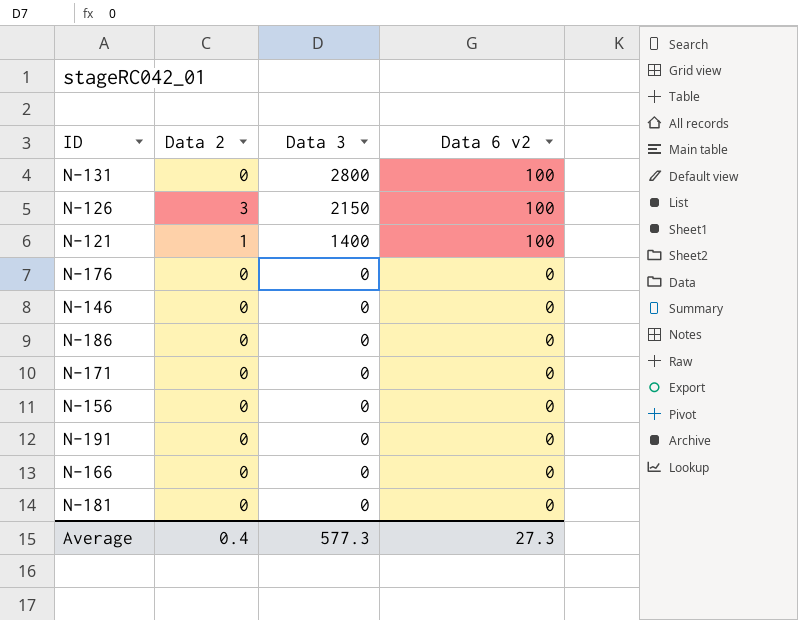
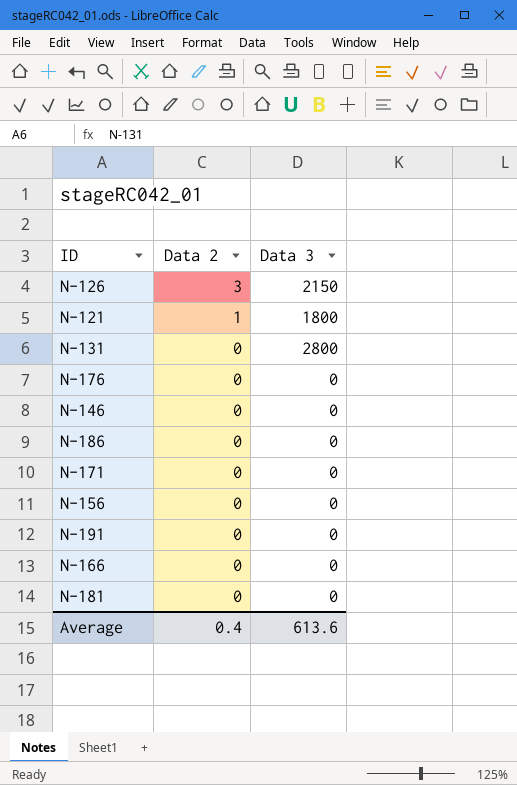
row order: Data 3 descending -> Data 2 descending
column Data 6 v2 | position: 4 -> none
N-121 | Data 3: 1400 -> 1800
Average | Data 3: 577.3 -> 613.6

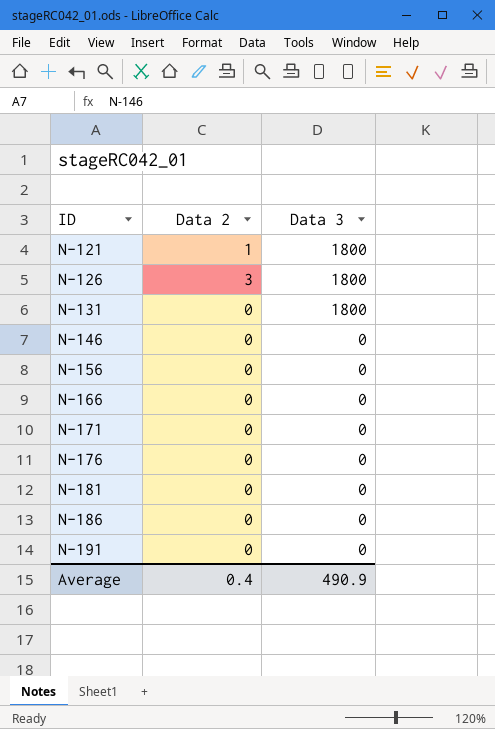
row order: Data 2 descending -> ID ascending
N-126 | Data 3: 2150 -> 1800
N-131 | Data 3: 2800 -> 1800
Average | Data 3: 613.6 -> 490.9

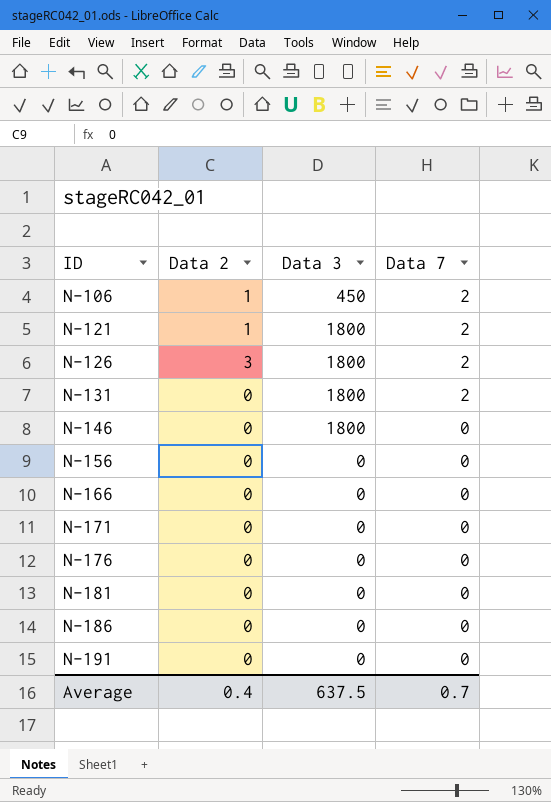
column Data 7 | position: none -> 4
row N-106: none -> 1 | 450 | 2
N-146 | Data 3: 0 -> 1800
Average | Data 3: 490.9 -> 637.5

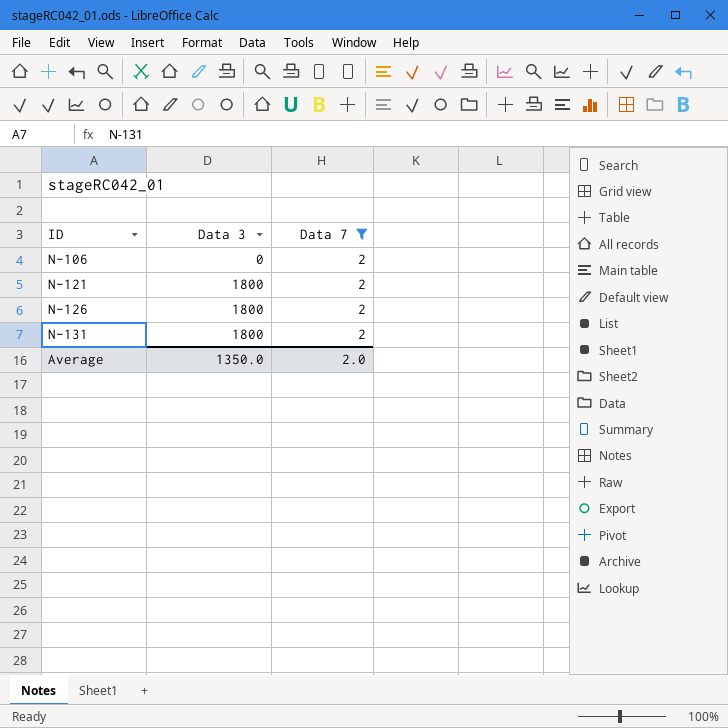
filter: none -> Data 7 = 2
column Data 2 | position: 2 -> none
N-106 | Data 3: 450 -> 0
Average | Data 3: 637.5 -> 1350.0
Average | Data 7: 0.7 -> 2.0

